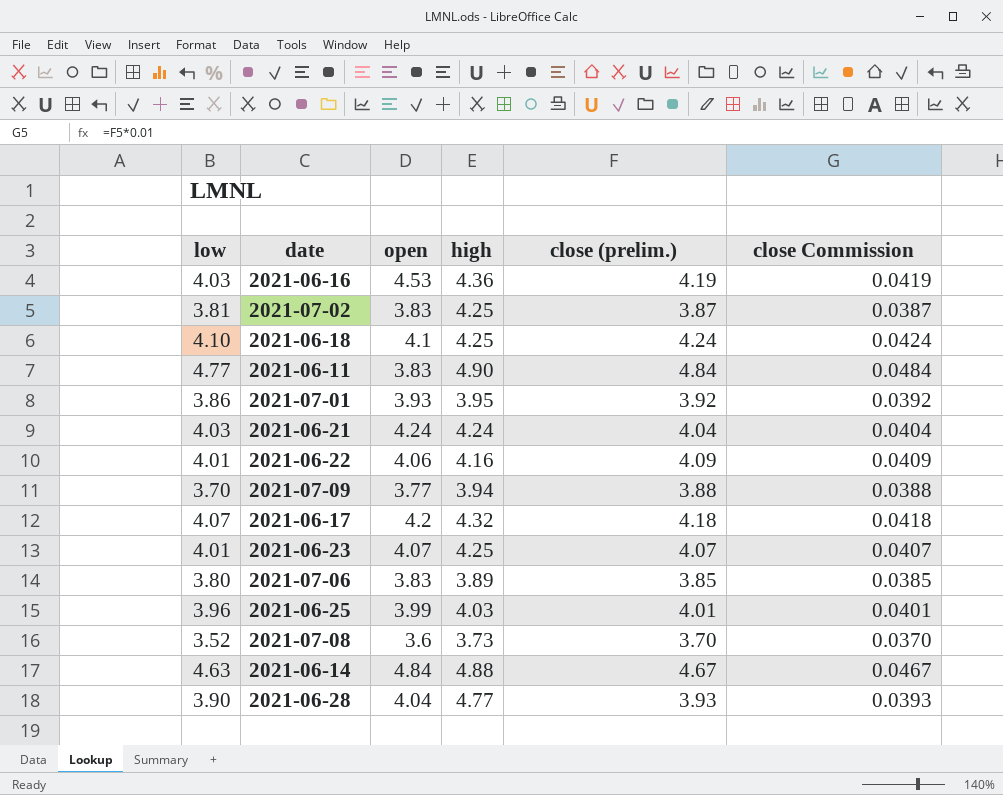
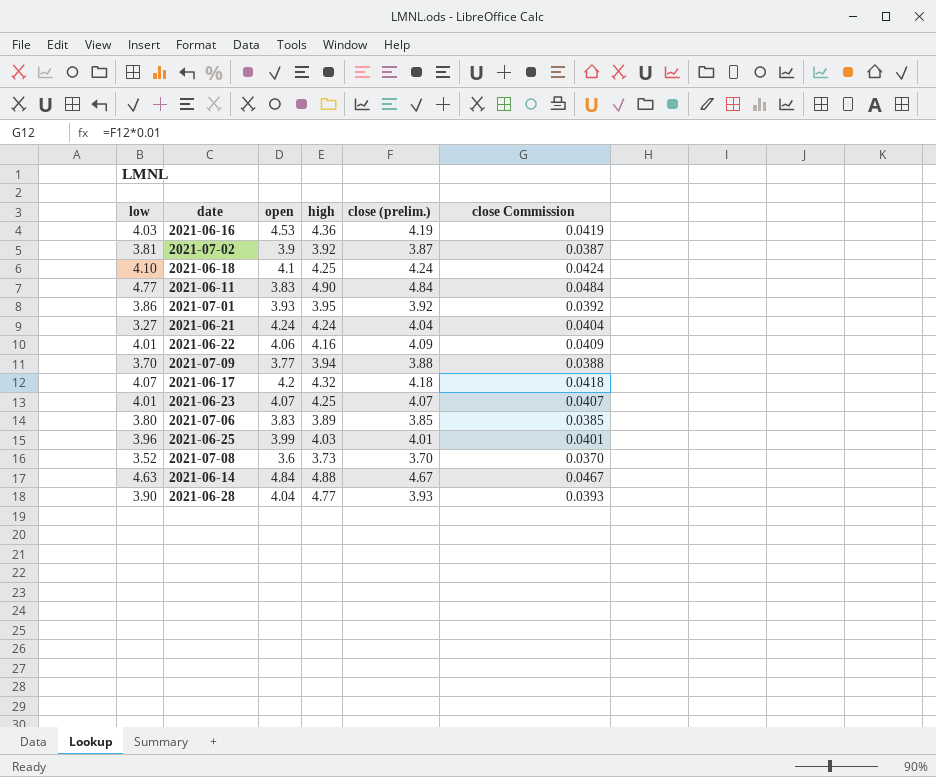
2021-07-02 | open: 3.83 -> 3.9
2021-07-02 | high: 4.25 -> 3.92
2021-06-21 | low: 4.03 -> 3.27

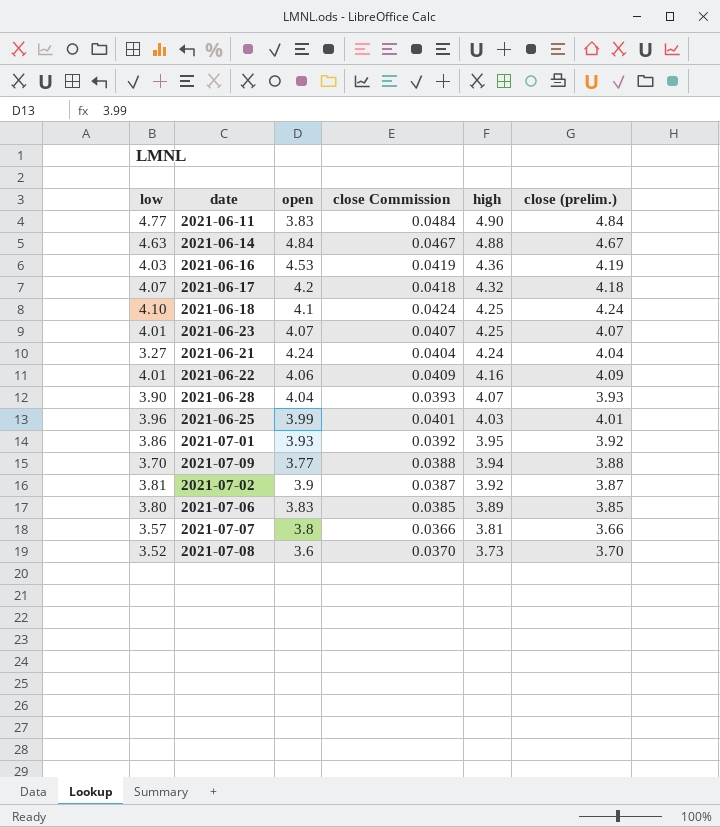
row order: none -> high descending
column close Commission | position: 6 -> 4
2021-06-28 | high: 4.77 -> 4.07
row 2021-07-07: none -> 3.57 | 3.8 | 0.0366 | 3.81 | 3.66

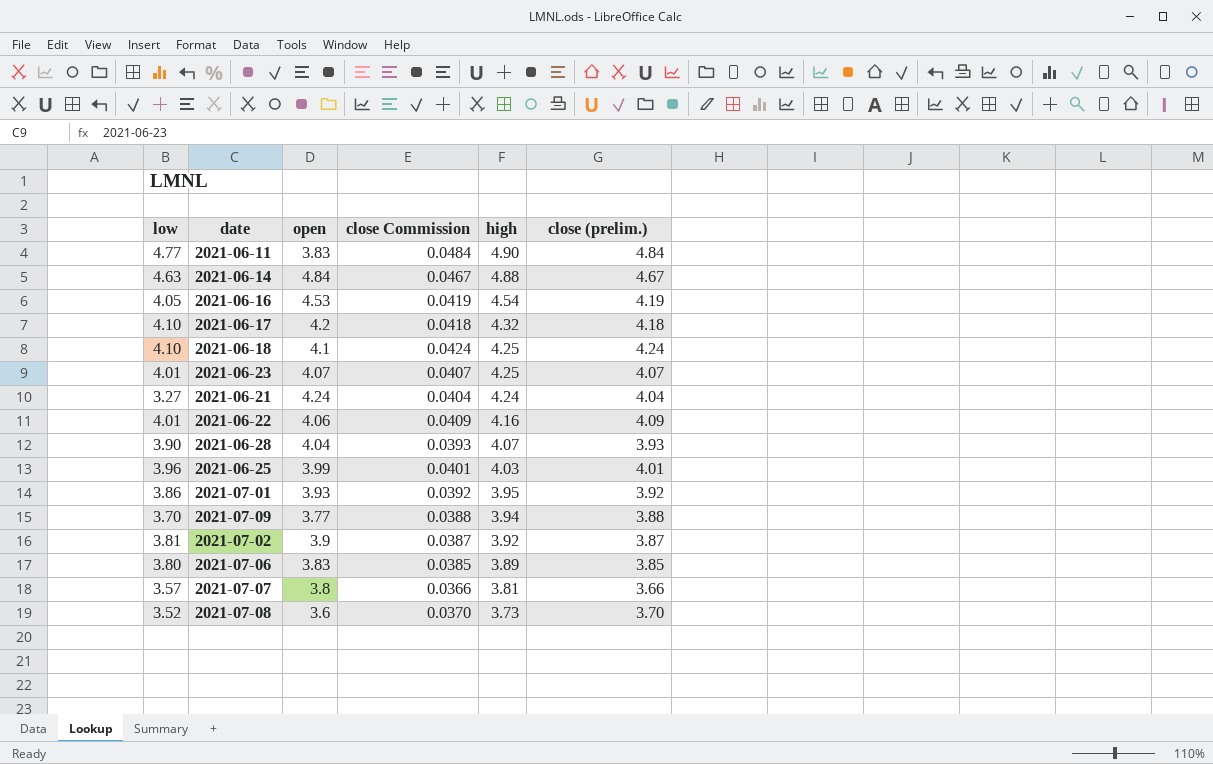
2021-06-16 | low: 4.03 -> 4.05
2021-06-16 | high: 4.36 -> 4.54
2021-06-17 | low: 4.07 -> 4.10

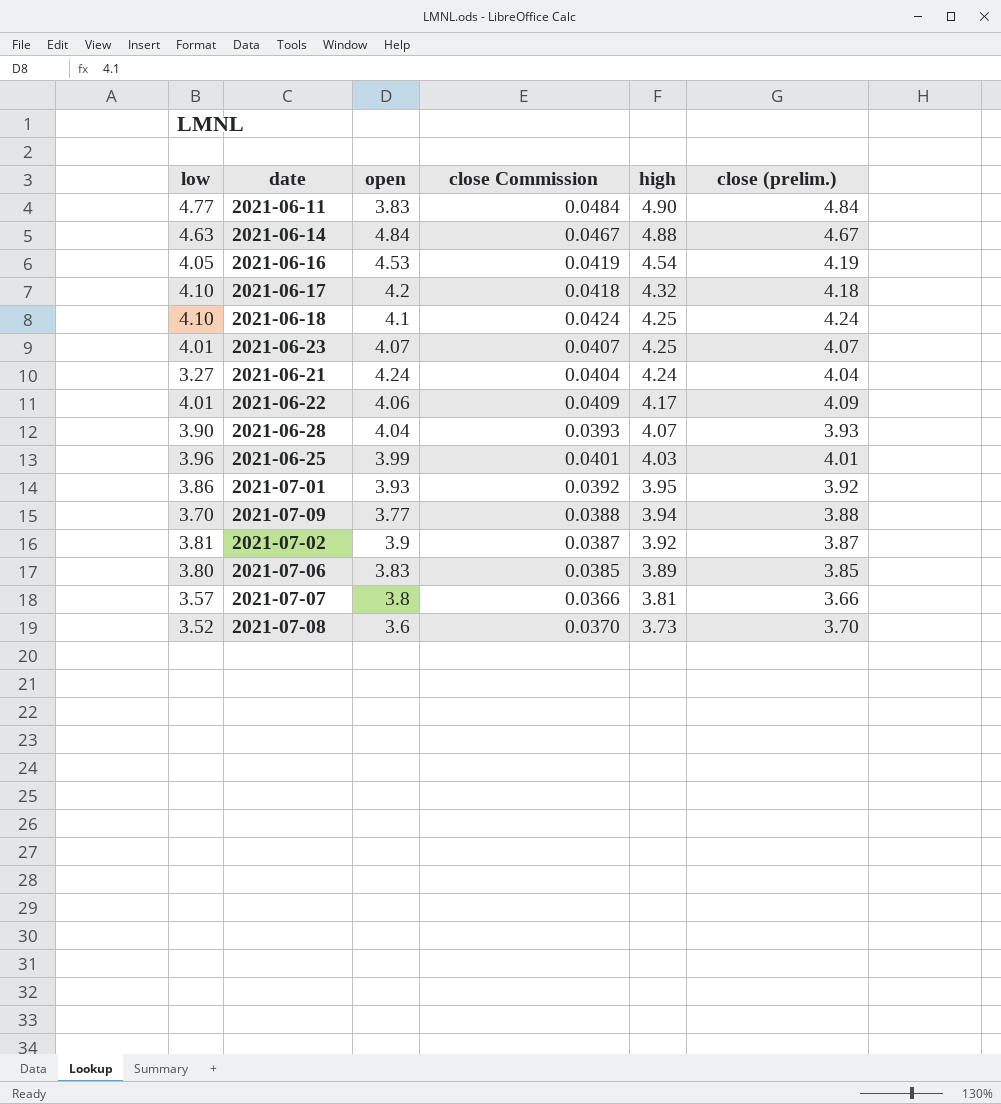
2021-06-22 | high: 4.16 -> 4.17

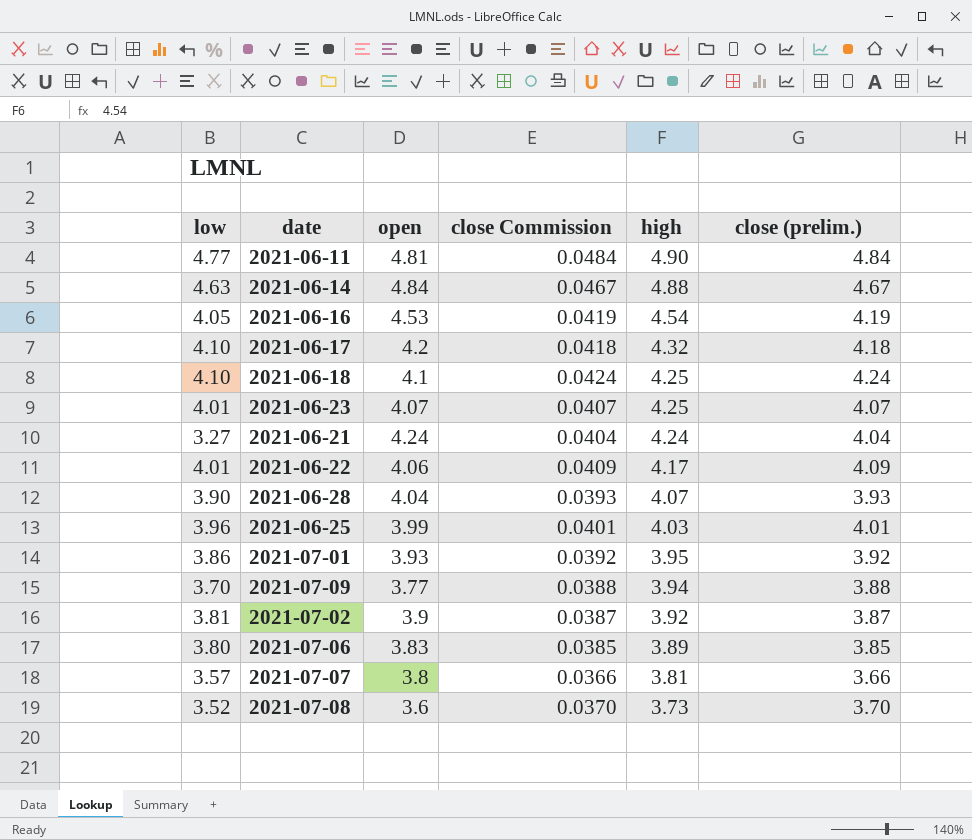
2021-06-11 | open: 3.83 -> 4.81

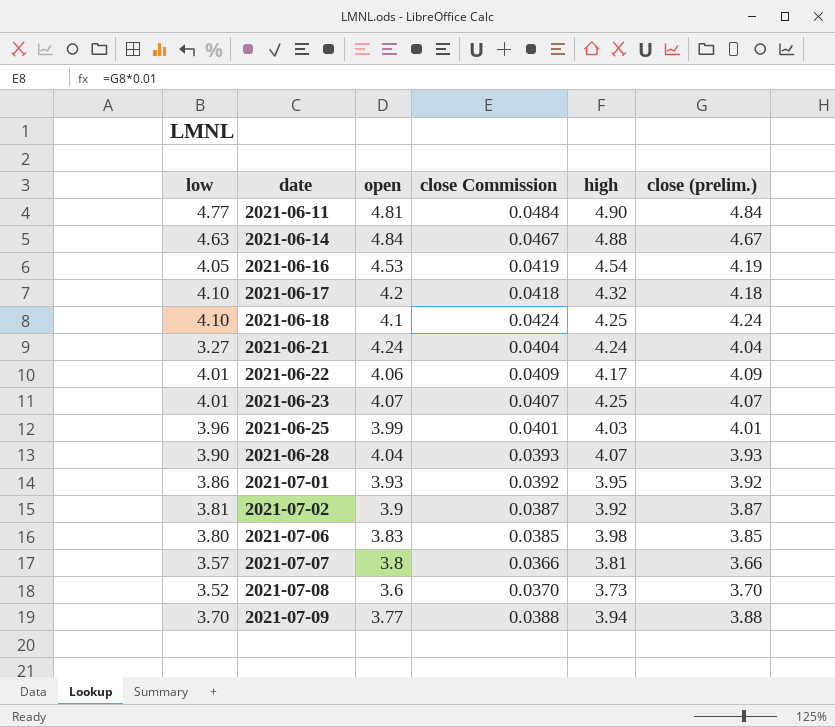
row order: high descending -> date ascending
2021-07-06 | high: 3.89 -> 3.98

